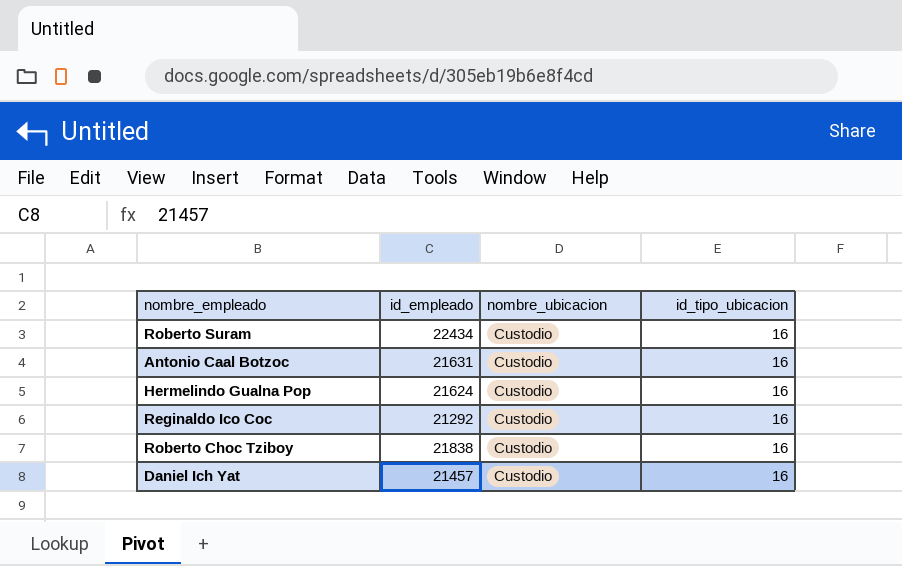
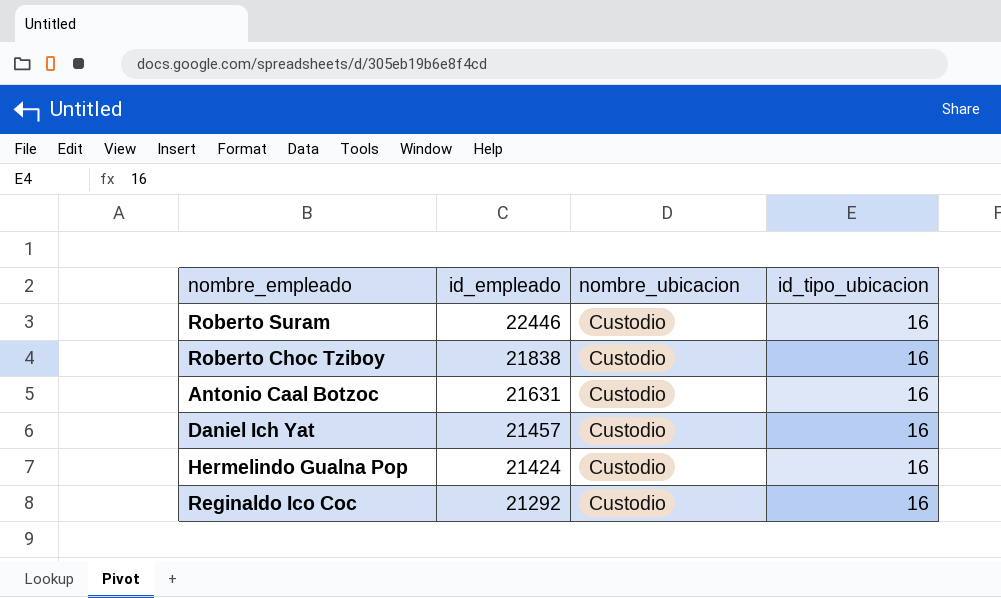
row order: none -> id_empleado descending
Roberto Suram | id_empleado: 22434 -> 22446
Hermelindo Gualna Pop | id_empleado: 21624 -> 21424

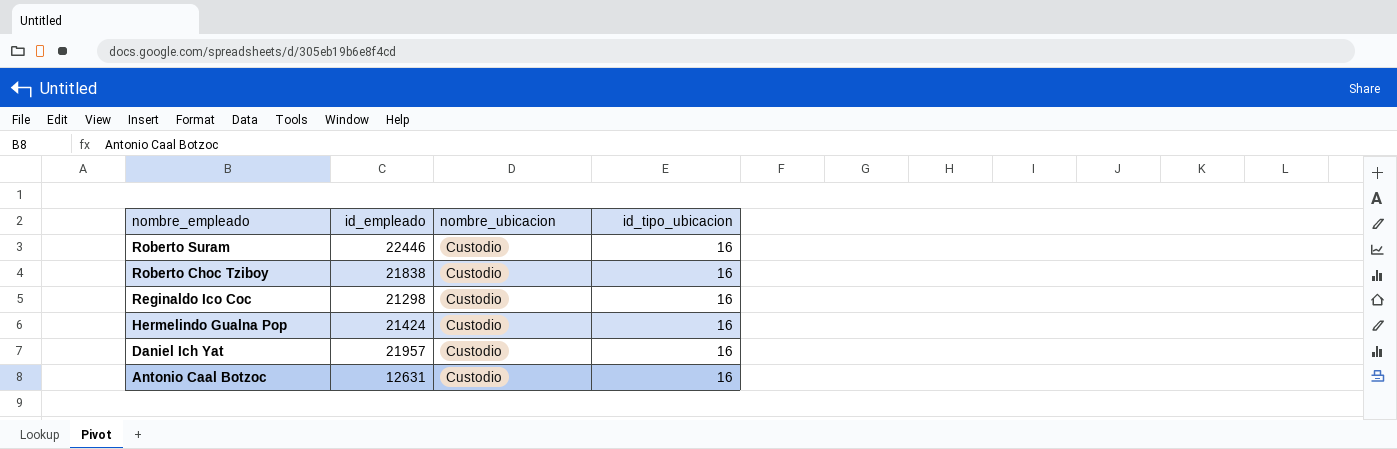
row order: id_empleado descending -> nombre_empleado descending
Reginaldo Ico Coc | id_empleado: 21292 -> 21298
Daniel Ich Yat | id_empleado: 21457 -> 21957
Antonio Caal Botzoc | id_empleado: 21631 -> 12631

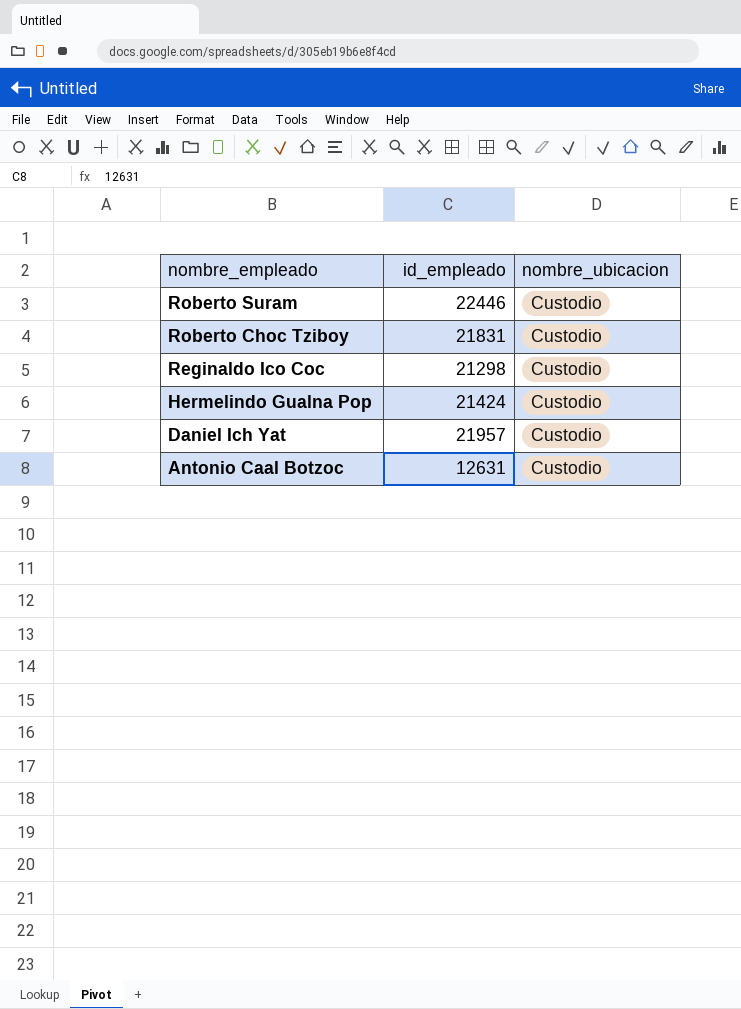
column id_tipo_ubicacion | position: 4 -> none
Roberto Choc Tziboy | id_empleado: 21838 -> 21831

